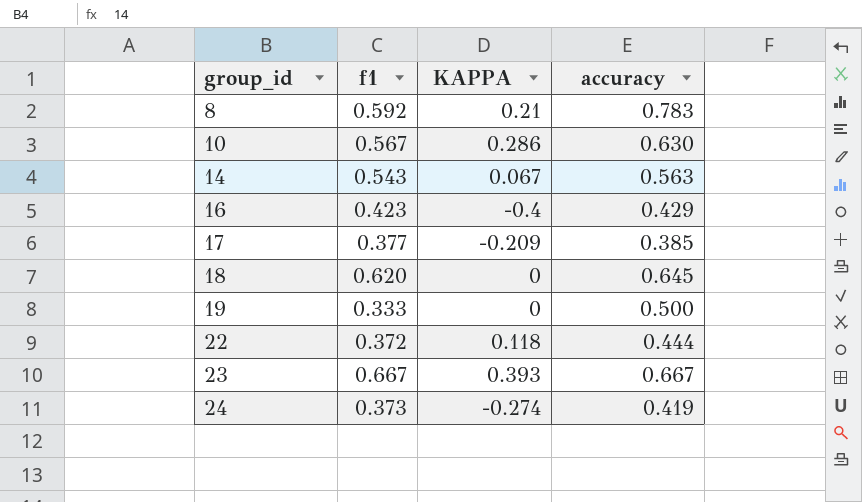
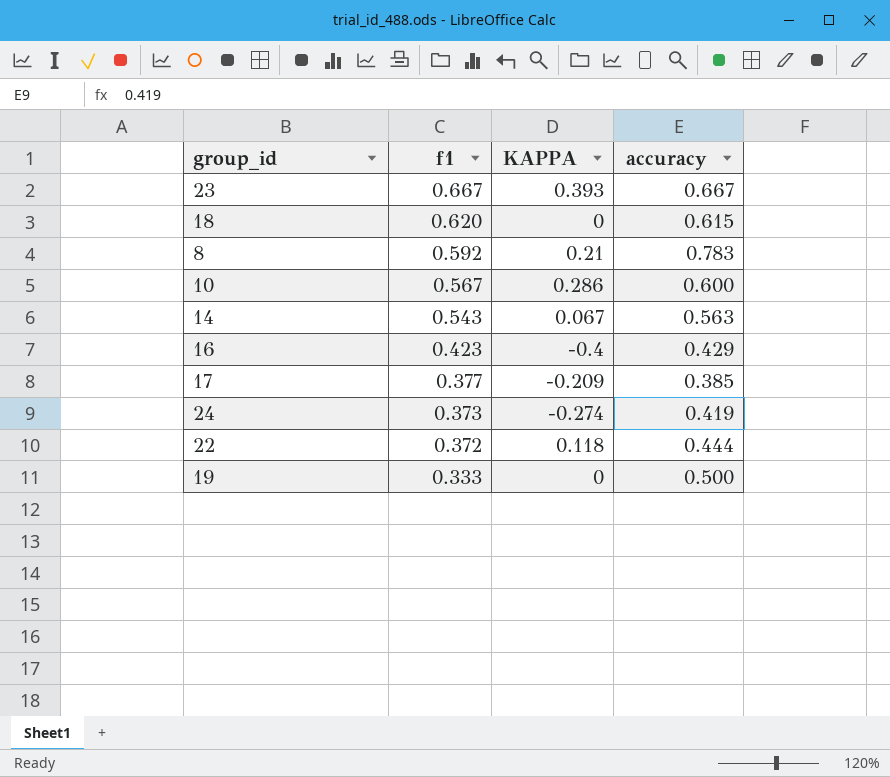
row order: group_id ascending -> f1 descending
18 | accuracy: 0.645 -> 0.615
10 | accuracy: 0.630 -> 0.600

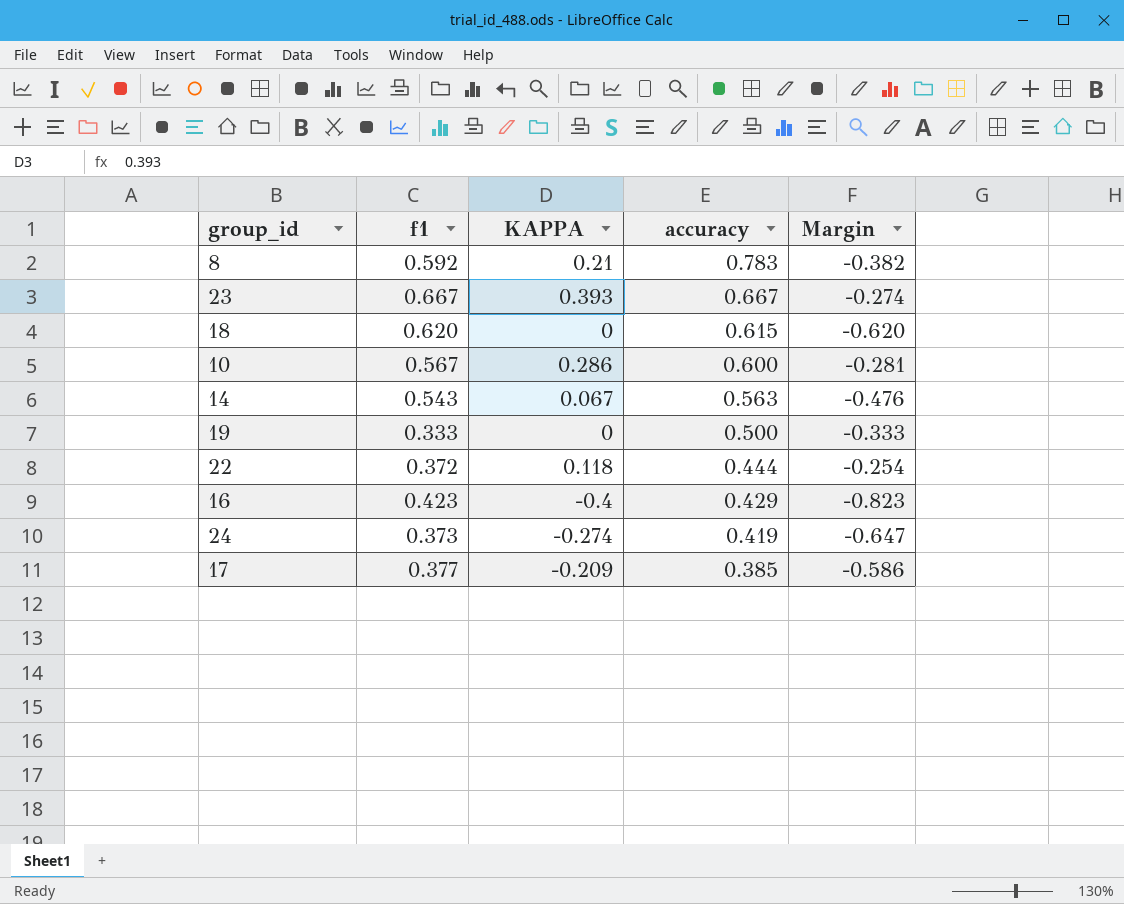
row order: f1 descending -> accuracy descending
column Margin | formula: none -> [KAPPA] - [f1]

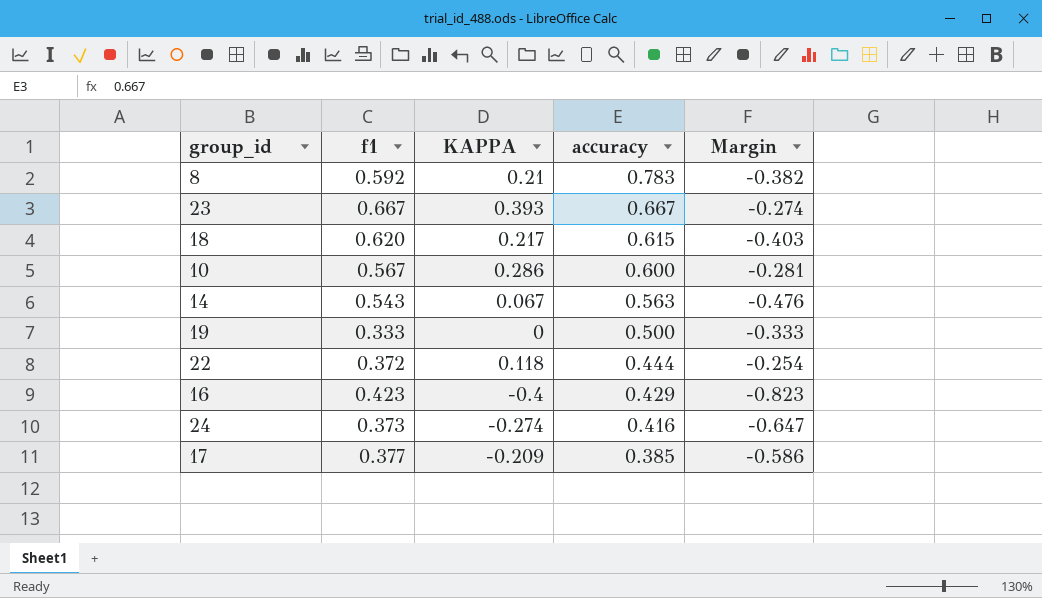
18 | KAPPA: 0 -> 0.217
18 | Margin: -0.620 -> -0.403
24 | accuracy: 0.419 -> 0.416

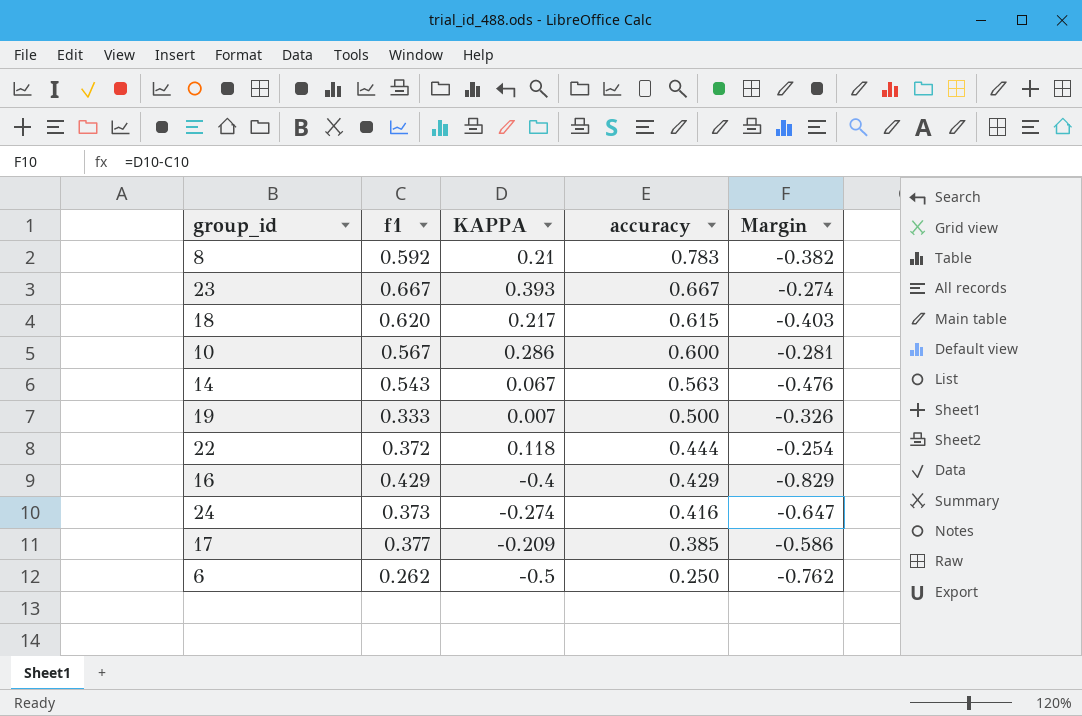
19 | KAPPA: 0 -> 0.007
19 | Margin: -0.333 -> -0.326
16 | f1: 0.423 -> 0.429
16 | Margin: -0.823 -> -0.829
row 6: none -> 0.262 | -0.5 | 0.250 | -0.762

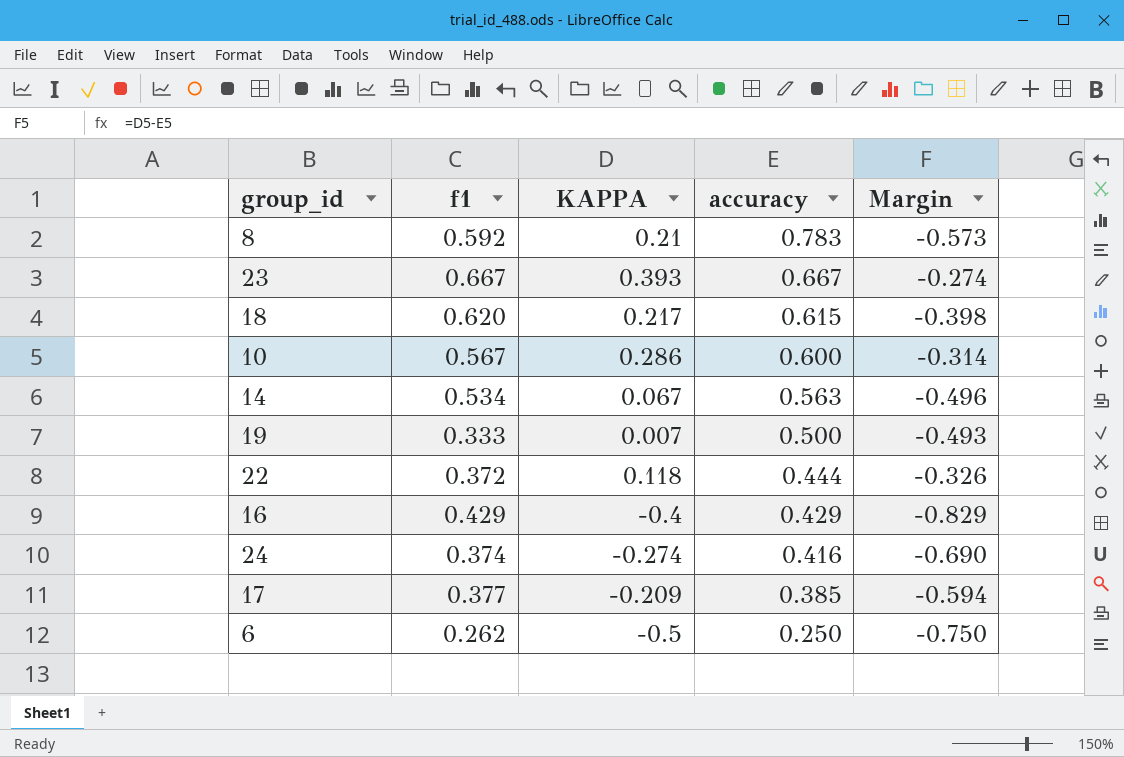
column Margin | formula: [KAPPA] - [f1] -> [KAPPA] - [accuracy]
14 | f1: 0.543 -> 0.534
24 | f1: 0.373 -> 0.374

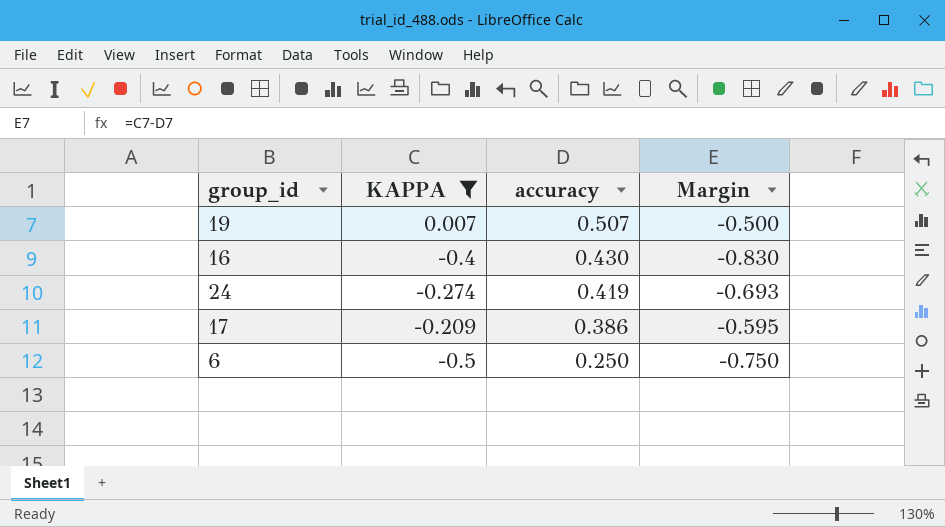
filter: none -> KAPPA <= 0.007
column f1 | position: 2 -> none
19 | accuracy: 0.500 -> 0.507
19 | Margin: -0.493 -> -0.500
16 | accuracy: 0.429 -> 0.430
16 | Margin: -0.829 -> -0.830
24 | accuracy: 0.416 -> 0.419
24 | Margin: -0.690 -> -0.693
17 | accuracy: 0.385 -> 0.386
17 | Margin: -0.594 -> -0.595

